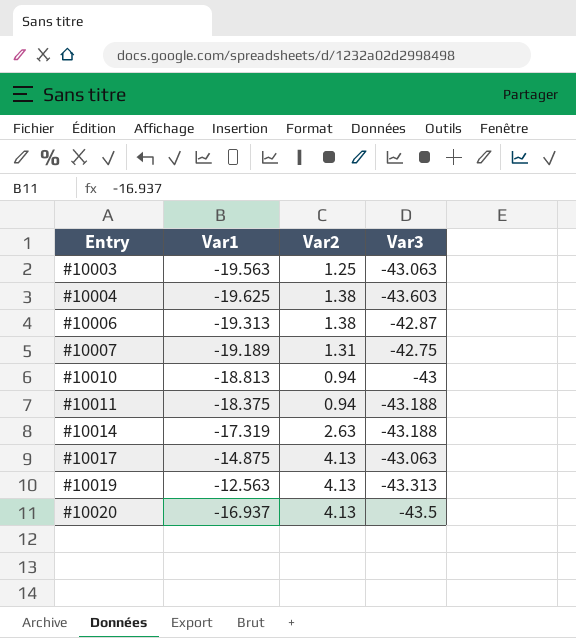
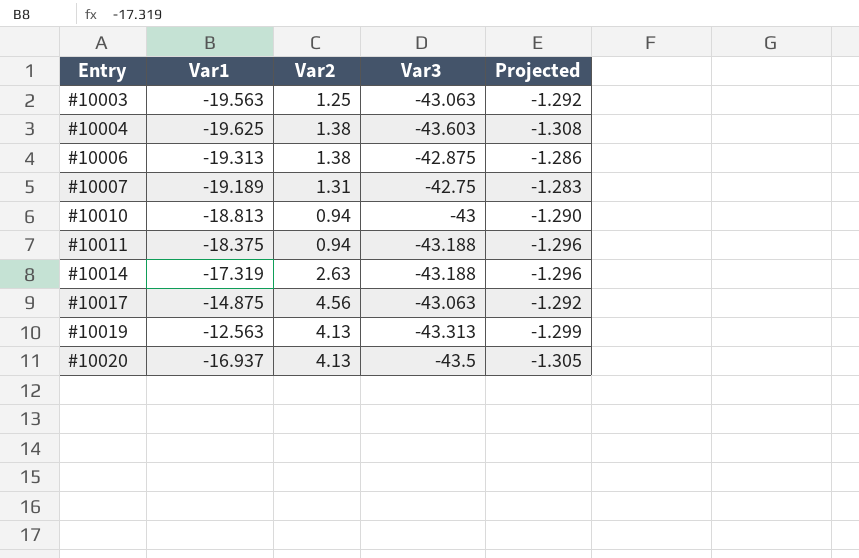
column Projected | formula: none -> [Var3] * 0.03
#10006 | Var3: -42.87 -> -42.875
#10017 | Var2: 4.13 -> 4.56

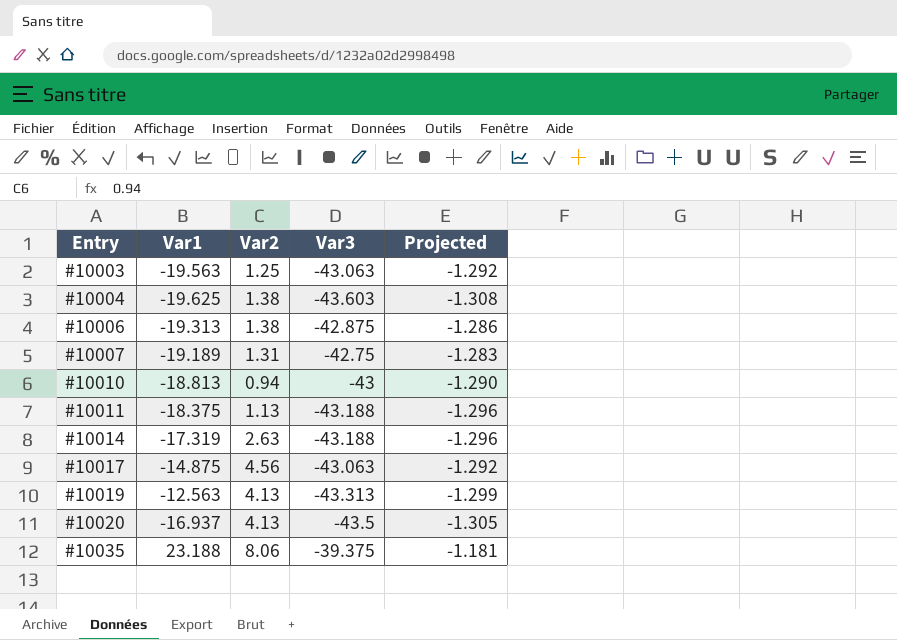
#10011 | Var2: 0.94 -> 1.13
row #10035: none -> 23.188 | 8.06 | -39.375 | -1.181

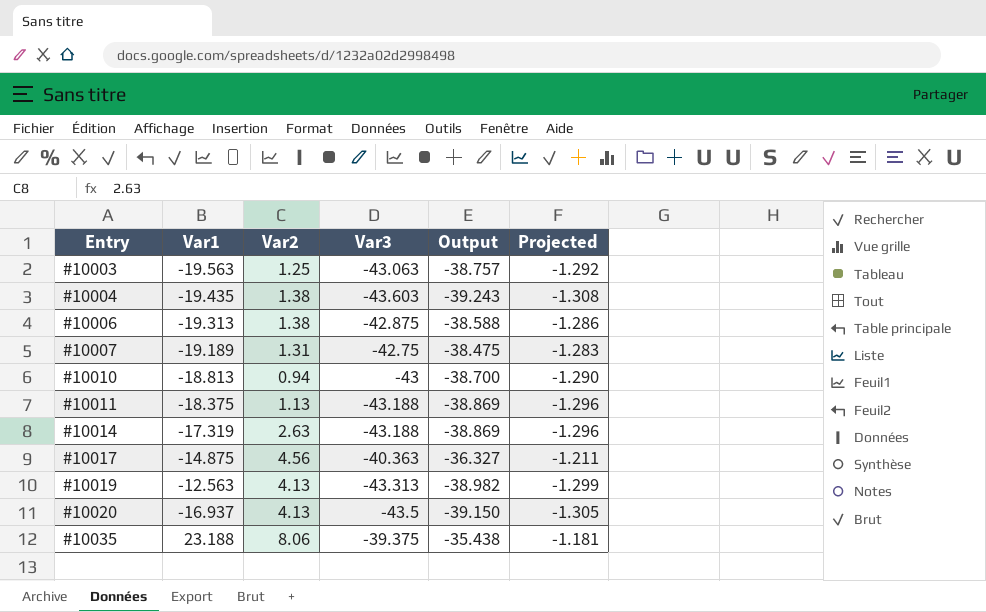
column Output | formula: none -> [Var3] * 0.9
#10004 | Var1: -19.625 -> -19.435
#10017 | Var3: -43.063 -> -40.363
#10017 | Projected: -1.292 -> -1.211

